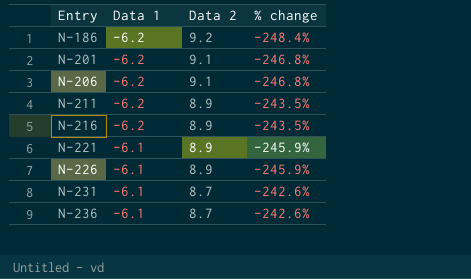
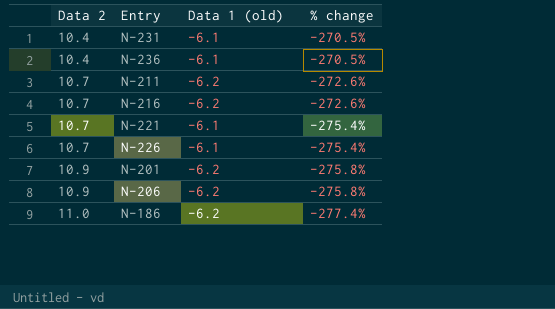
row order: Entry ascending -> Data 2 ascending
column Data 2 | position: 3 -> 1
column name: Data 1 -> Data 1 (old)
N-231 | Data 2: 8.7 -> 10.4
N-231 | % change: -242.6% -> -270.5%
N-236 | Data 2: 8.7 -> 10.4
N-236 | % change: -242.6% -> -270.5%
N-211 | Data 2: 8.9 -> 10.7
N-211 | % change: -243.5% -> -272.6%
N-216 | Data 2: 8.9 -> 10.7
N-216 | % change: -243.5% -> -272.6%
N-221 | Data 2: 8.9 -> 10.7
N-221 | % change: -245.9% -> -275.4%
N-226 | Data 2: 8.9 -> 10.7
N-226 | % change: -245.9% -> -275.4%
N-201 | Data 2: 9.1 -> 10.9
N-201 | % change: -246.8% -> -275.8%
N-206 | Data 2: 9.1 -> 10.9
N-206 | % change: -246.8% -> -275.8%
N-186 | Data 2: 9.2 -> 11.0
N-186 | % change: -248.4% -> -277.4%

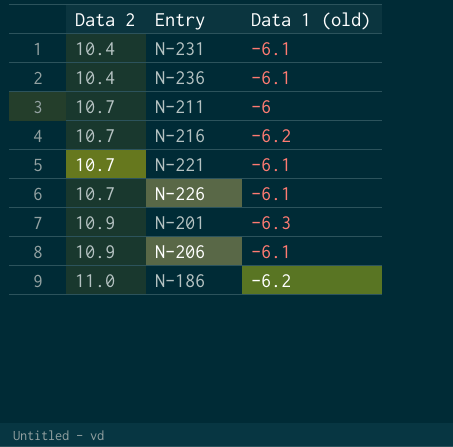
column % change | formula: ([Data 2] - [Data 1 (old)]) / [Data 1 (old)] -> none
N-211 | Data 1 (old): -6.2 -> -6
N-201 | Data 1 (old): -6.2 -> -6.3
N-206 | Data 1 (old): -6.2 -> -6.1

